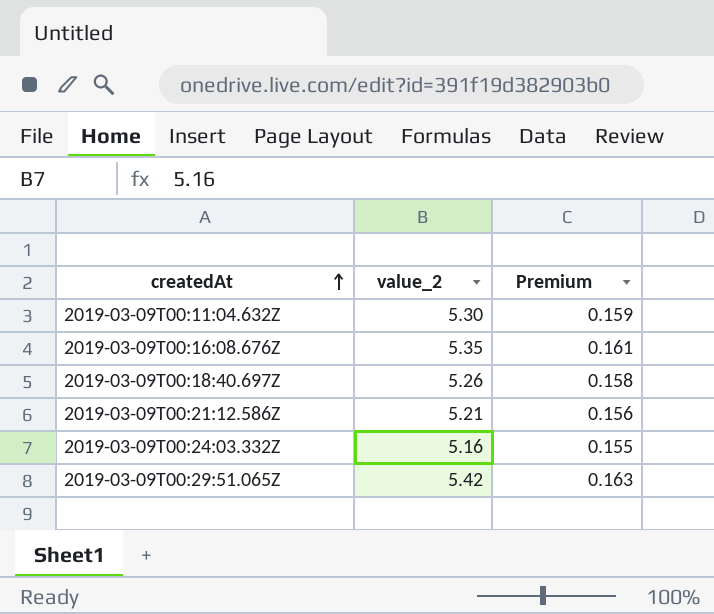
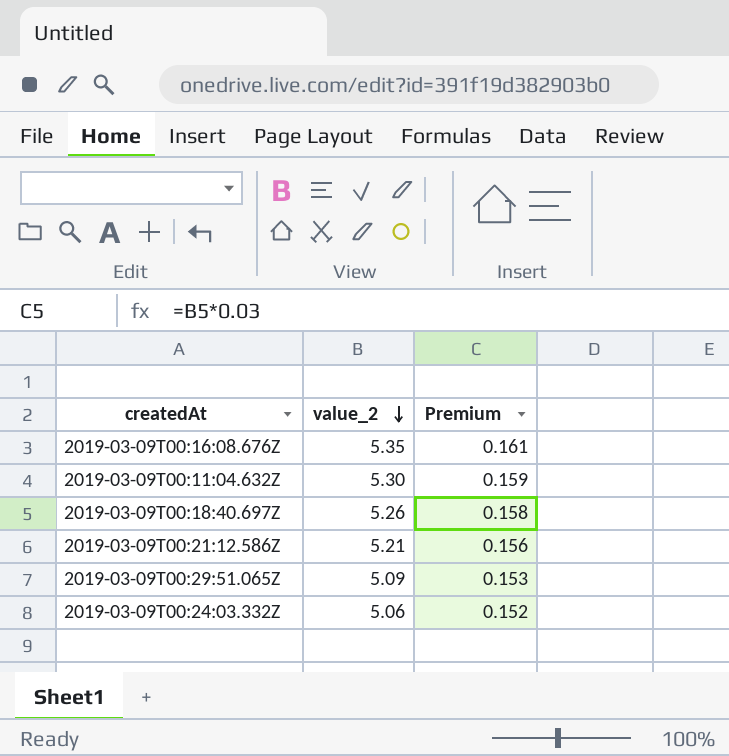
row order: createdAt ascending -> value_2 descending
2019-03-09T00:29:51.065Z | value_2: 5.42 -> 5.09
2019-03-09T00:29:51.065Z | Premium: 0.163 -> 0.153
2019-03-09T00:24:03.332Z | value_2: 5.16 -> 5.06
2019-03-09T00:24:03.332Z | Premium: 0.155 -> 0.152

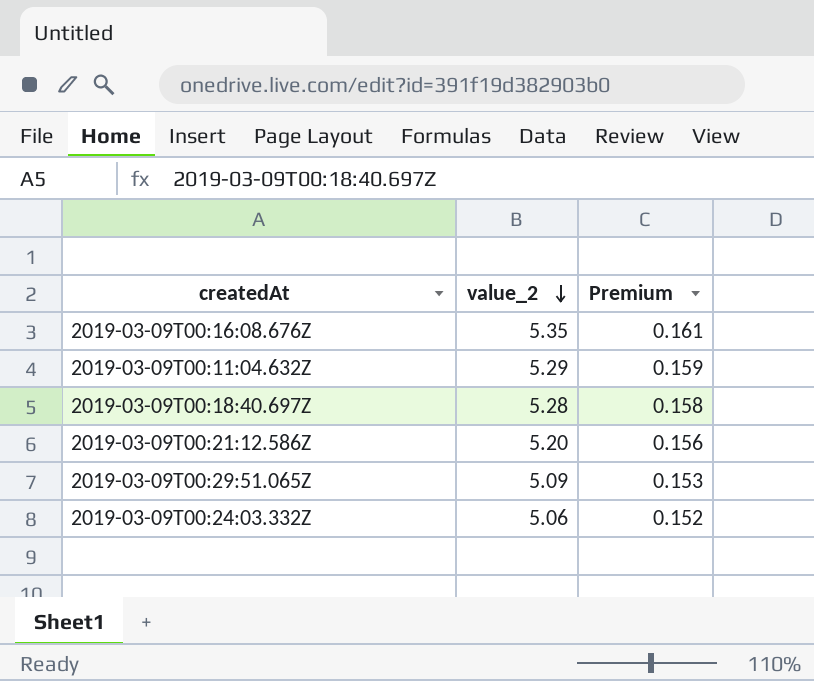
2019-03-09T00:11:04.632Z | value_2: 5.30 -> 5.29
2019-03-09T00:18:40.697Z | value_2: 5.26 -> 5.28
2019-03-09T00:21:12.586Z | value_2: 5.21 -> 5.20

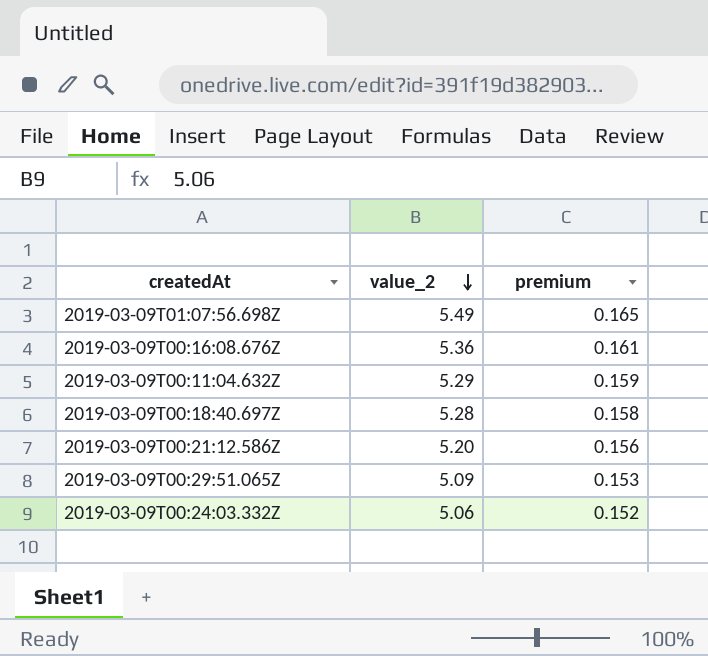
column name: Premium -> premium
row 2019-03-09T01:07:56.698Z: none -> 5.49 | 0.165
2019-03-09T00:16:08.676Z | value_2: 5.35 -> 5.36

